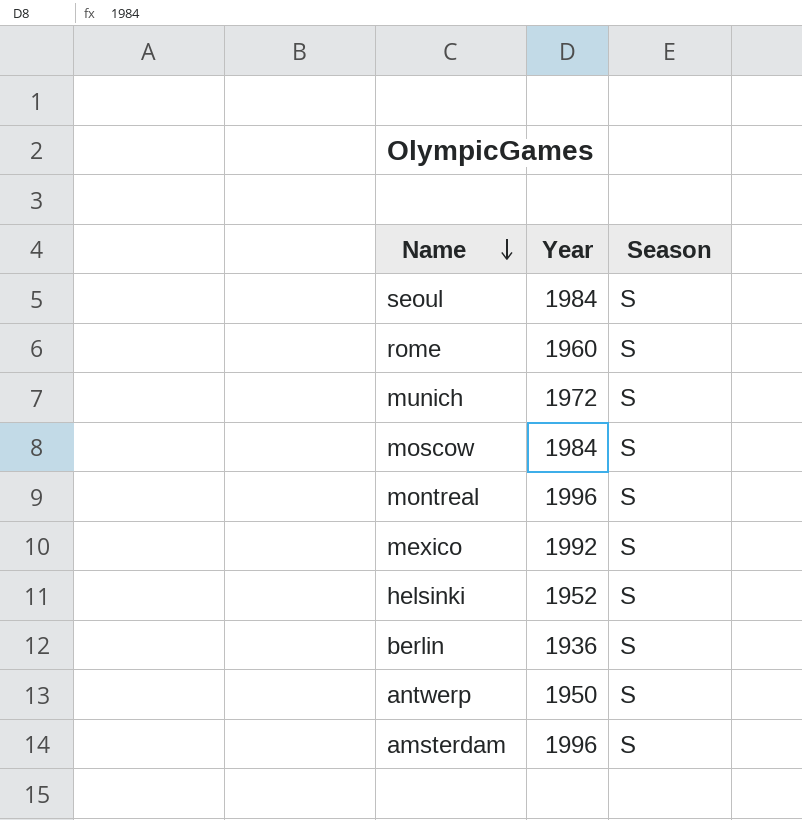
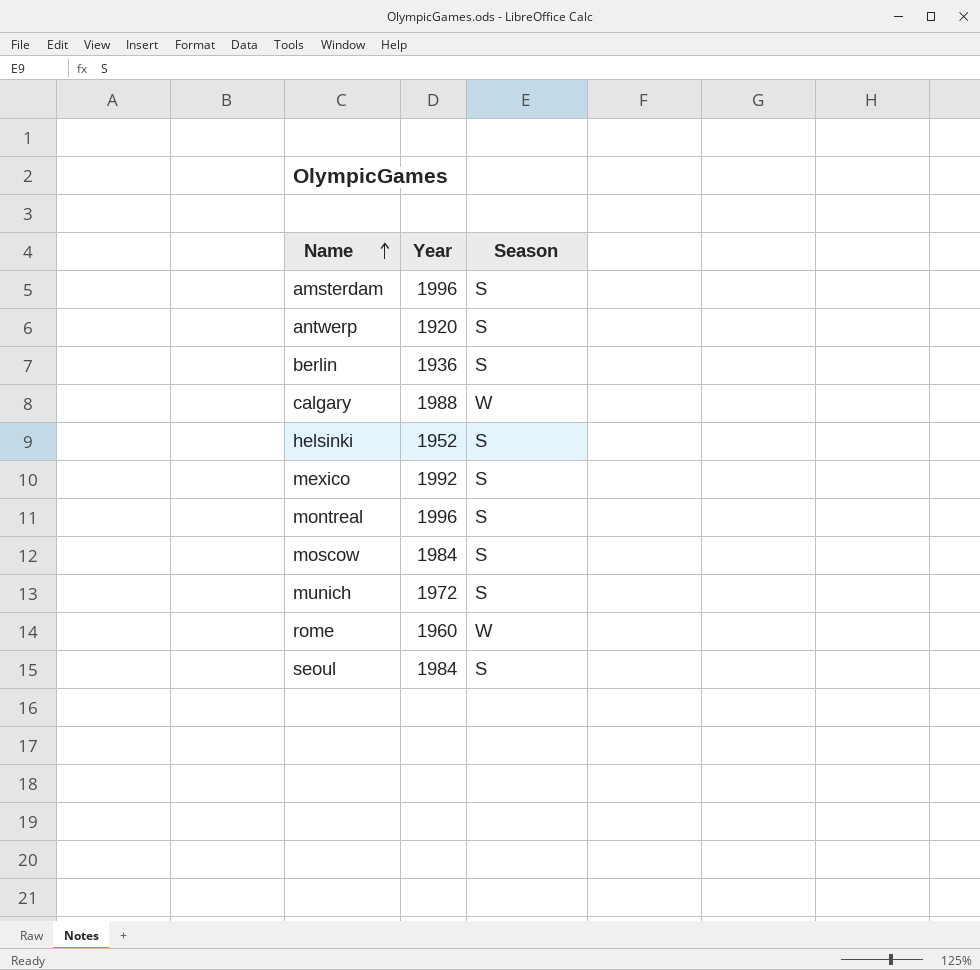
row order: Name descending -> Name ascending
antwerp | Year: 1950 -> 1920
row calgary: none -> 1988 | W
rome | Season: S -> W

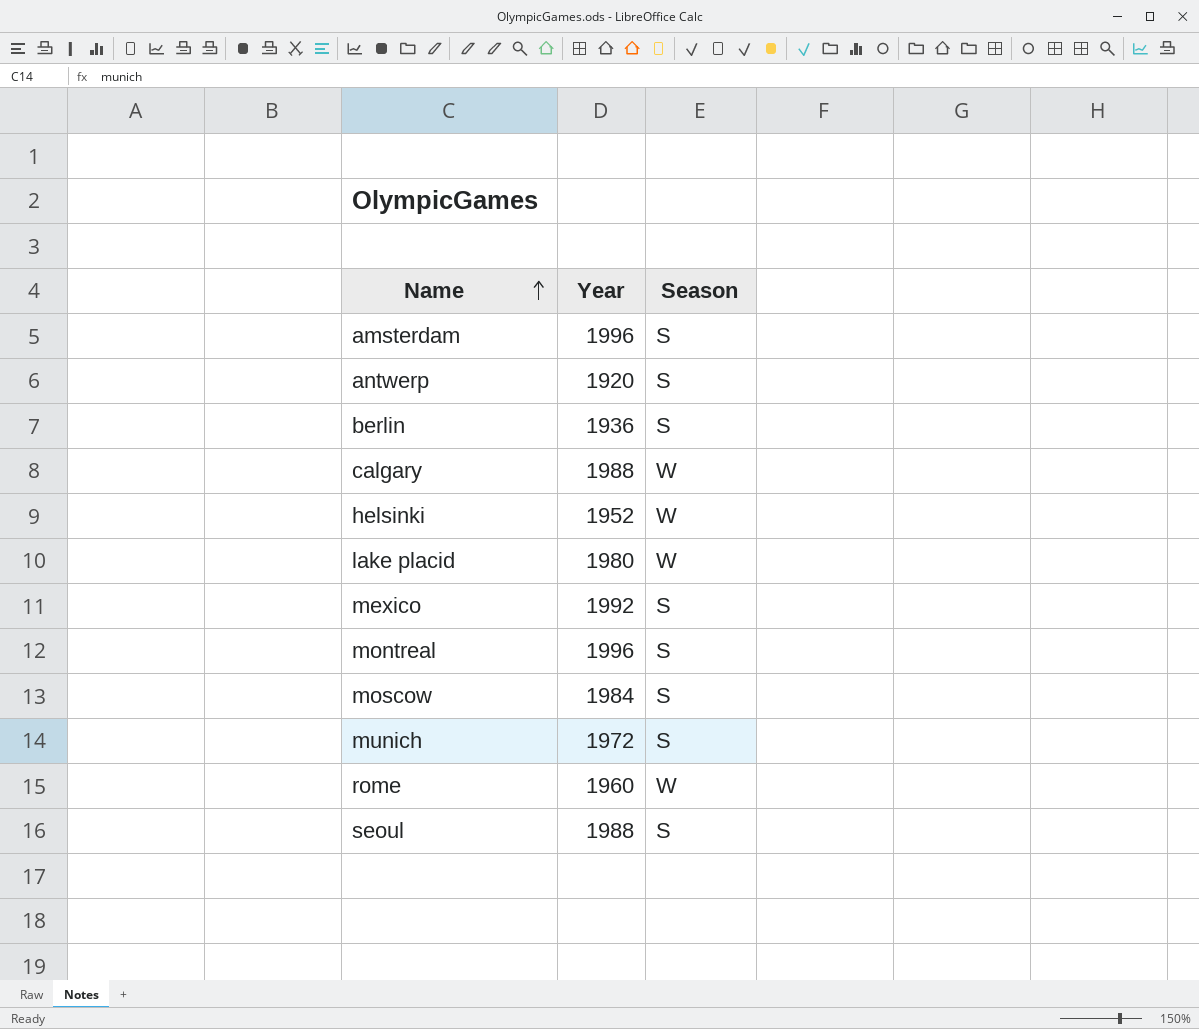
helsinki | Season: S -> W
row lake placid: none -> 1980 | W
seoul | Year: 1984 -> 1988

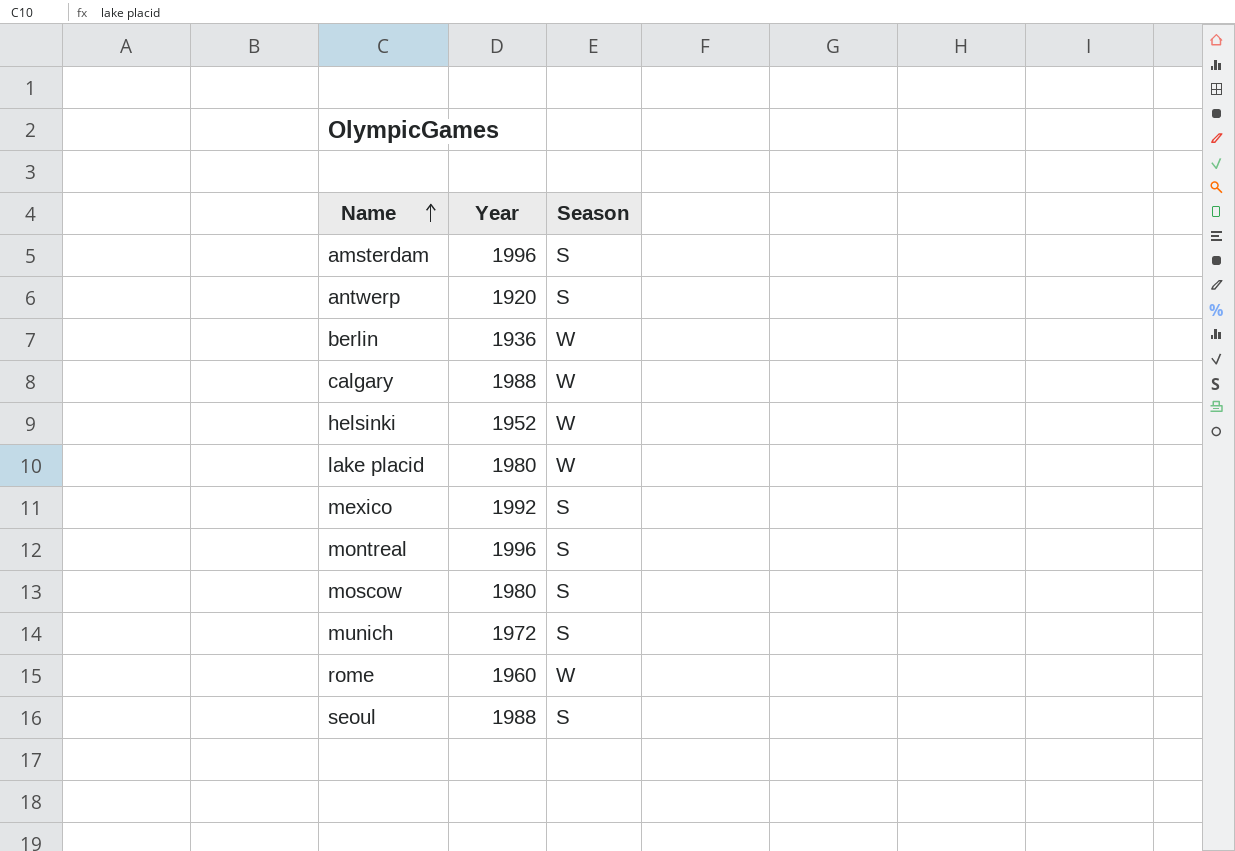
berlin | Season: S -> W
moscow | Year: 1984 -> 1980

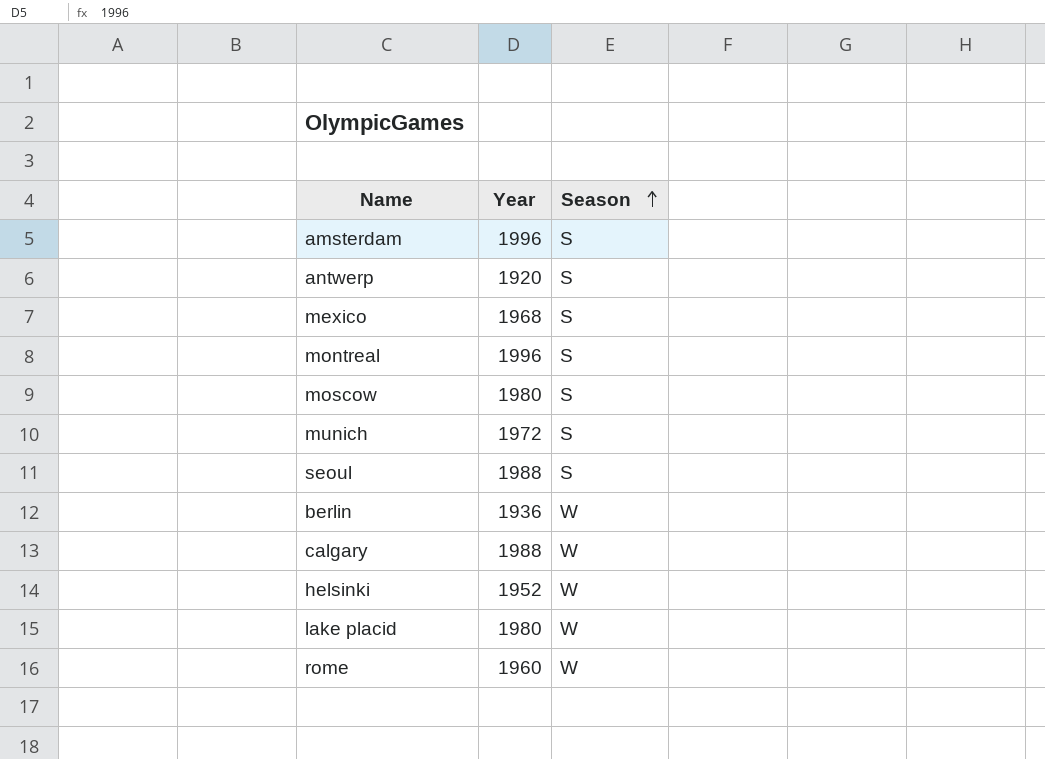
row order: Name ascending -> Season ascending
mexico | Year: 1992 -> 1968

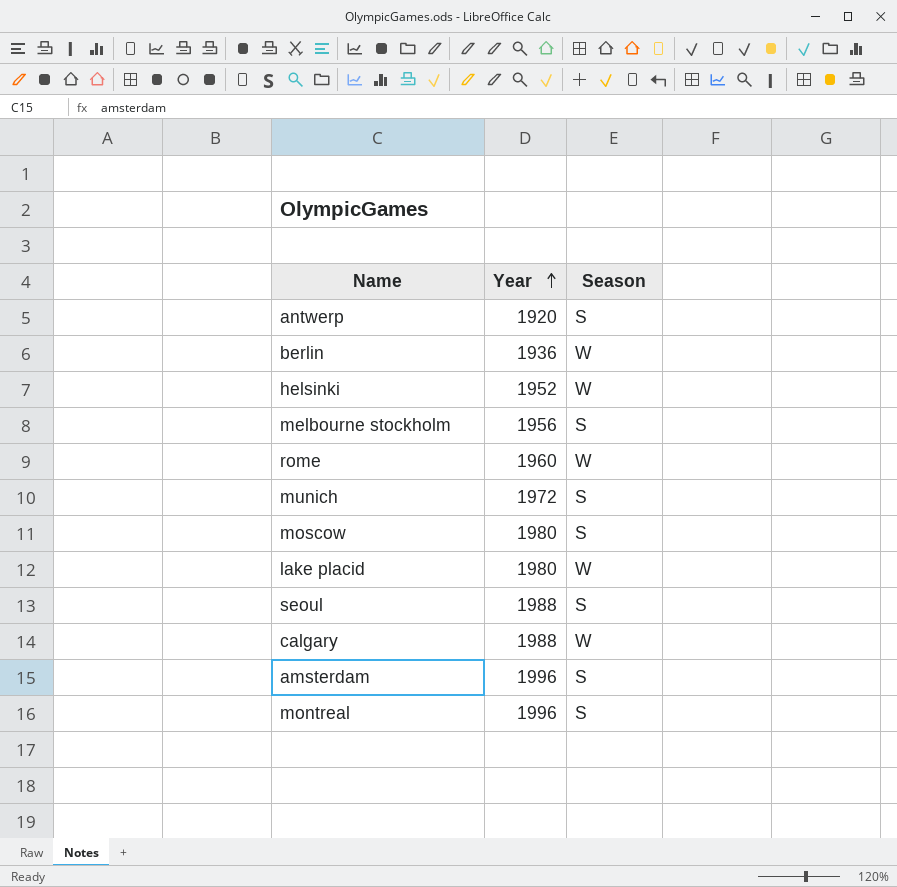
row order: Season ascending -> Year ascending
row mexico: 1968 | S -> none
row melbourne stockholm: none -> 1956 | S

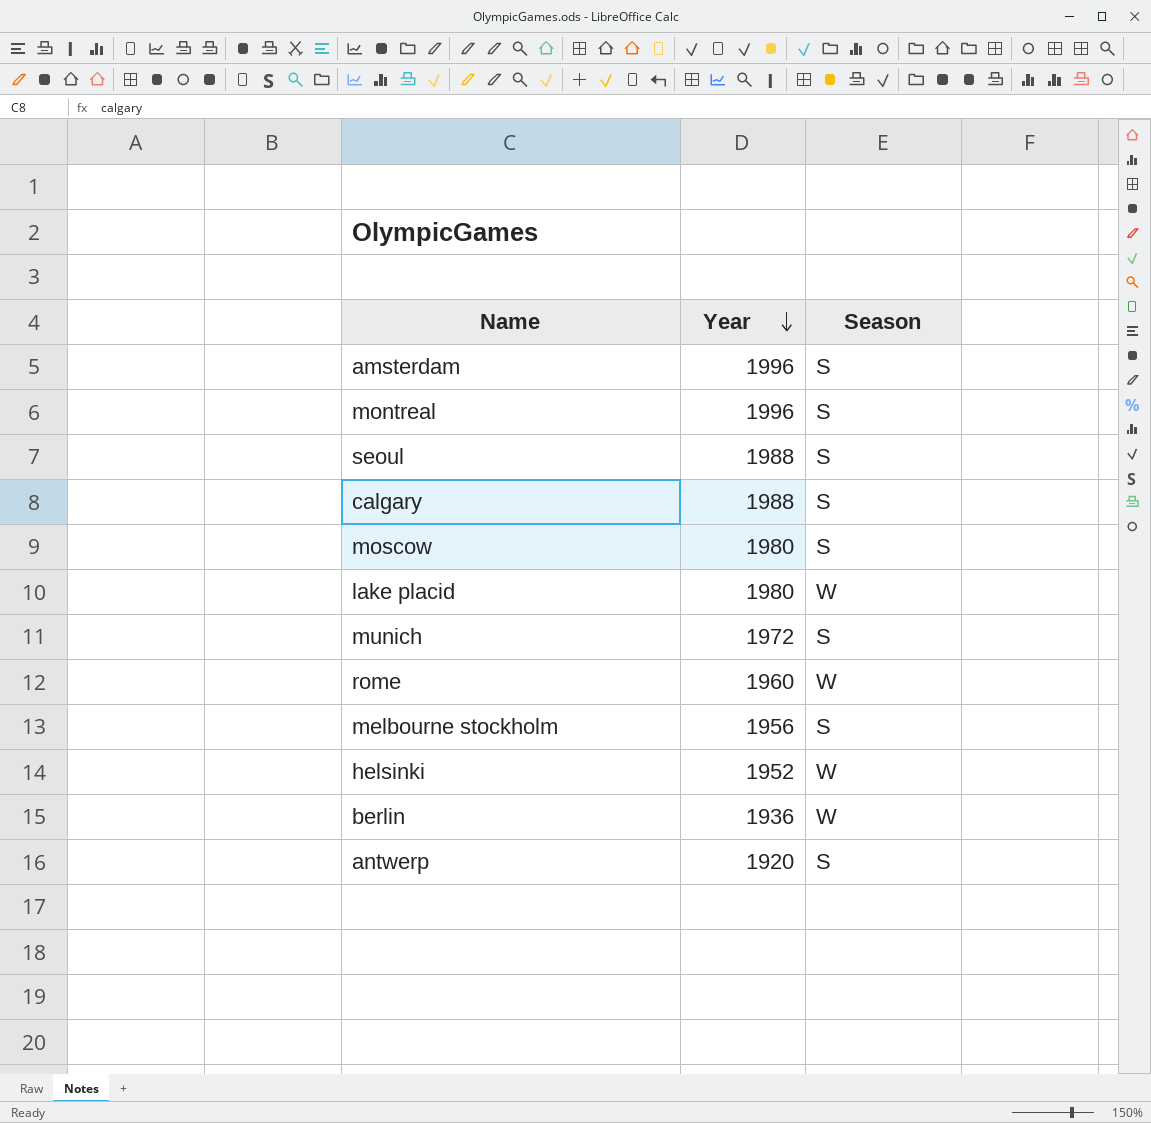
row order: Year ascending -> Year descending
calgary | Season: W -> S

